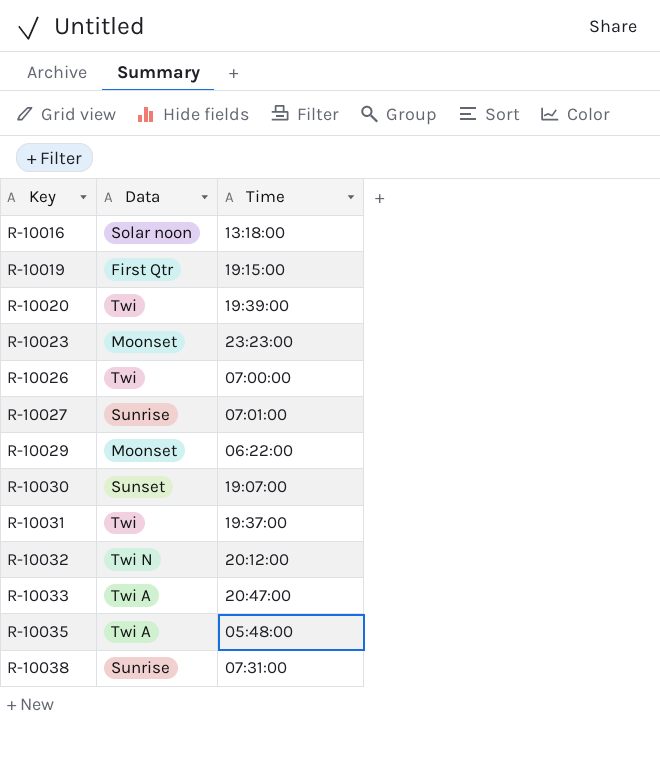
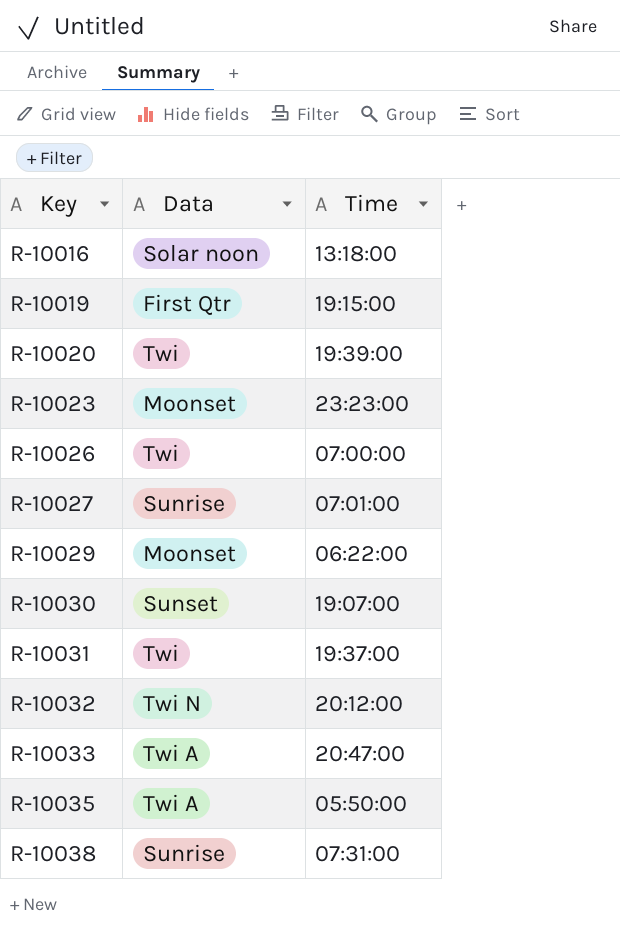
R-10035 | Time: 05:48:00 -> 05:50:00

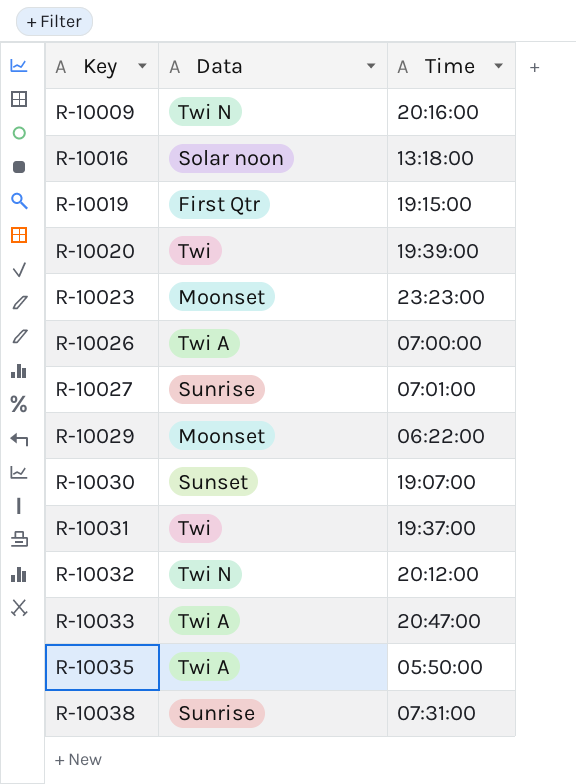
row R-10009: none -> Twi N | 20:16:00
R-10026 | Data: Twi -> Twi A

